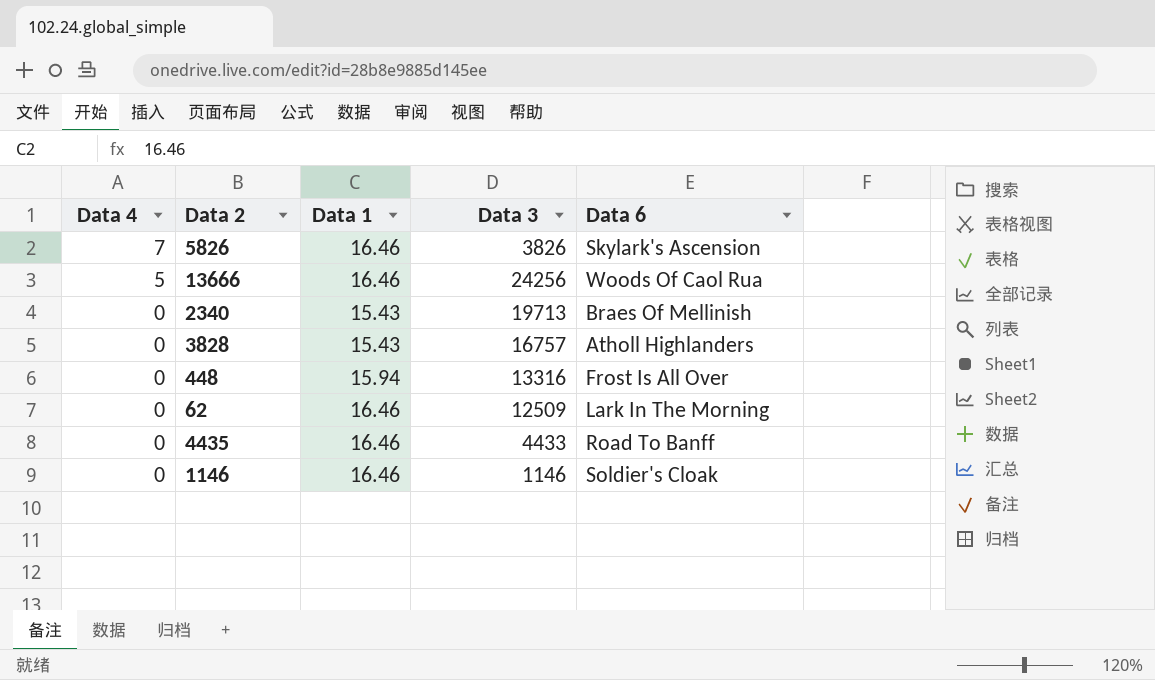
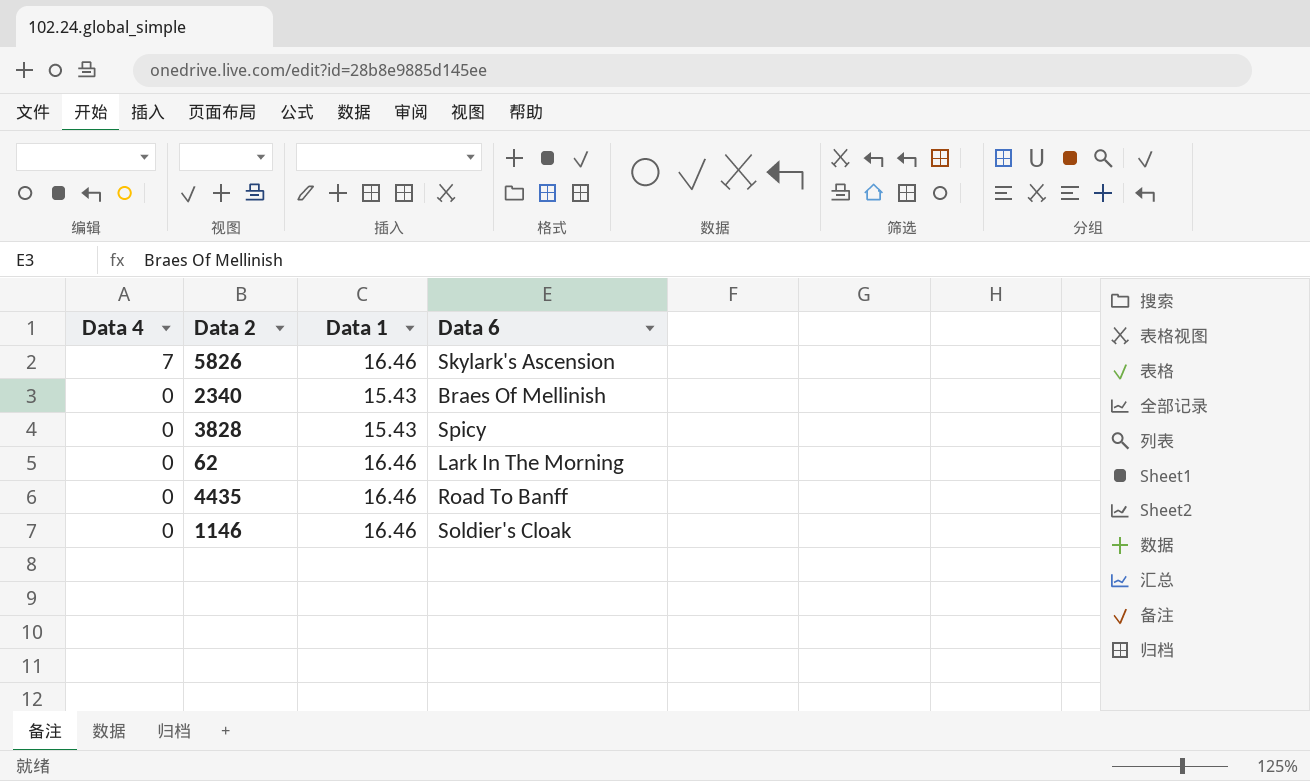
column Data 3 | position: 4 -> none
row 13666: 5 | 16.46 | 24256 | Woods Of Caol Rua -> none
row 448: 0 | 15.94 | 13316 | Frost Is All Over -> none
3828 | Data 6: Atholl Highlanders -> Spicy

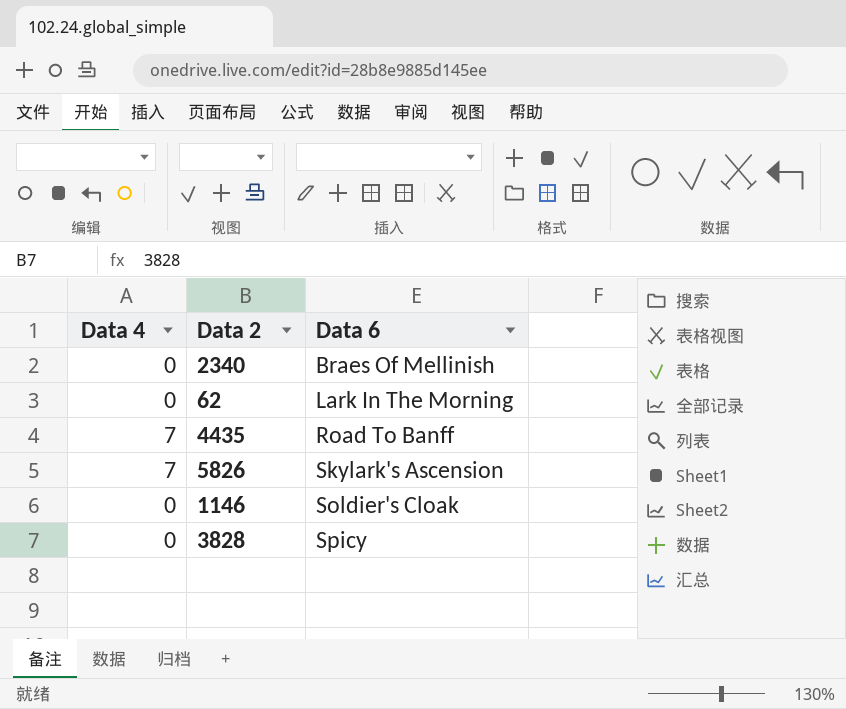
row order: Data 4 descending -> Data 6 ascending
column Data 1 | position: 3 -> none
4435 | Data 4: 0 -> 7

